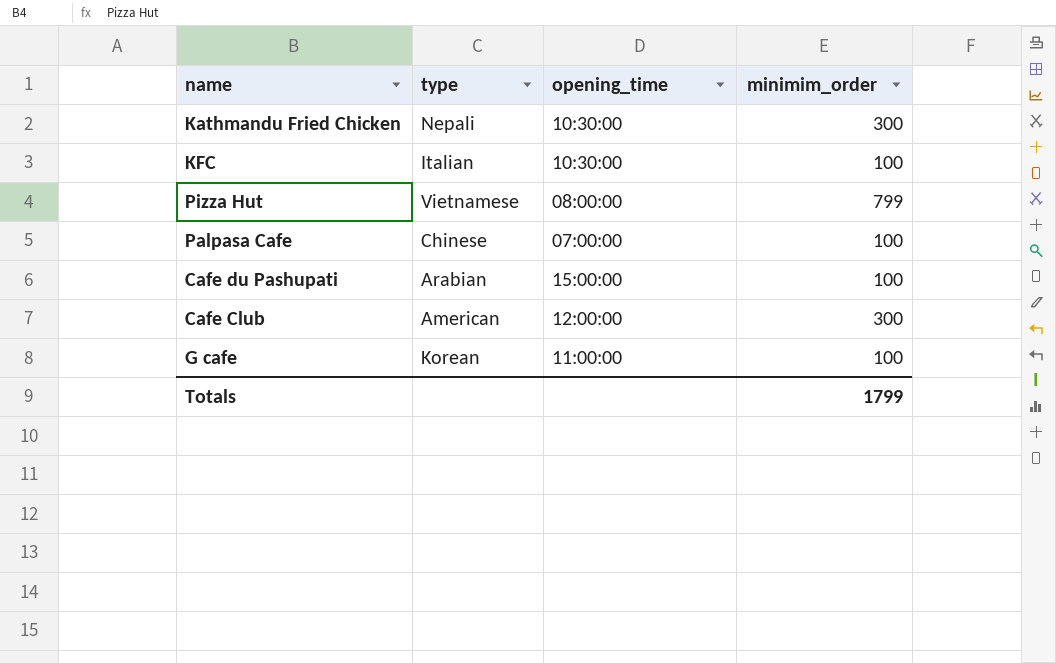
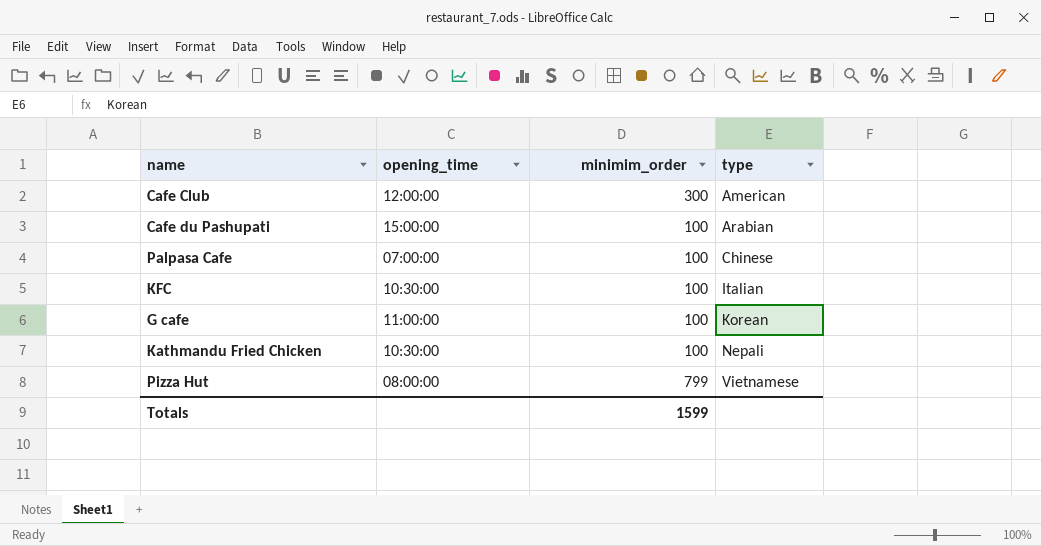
row order: none -> type ascending
column type | position: 2 -> 4
Kathmandu Fried Chicken | minimim_order: 300 -> 100
Totals | minimim_order: 1799 -> 1599

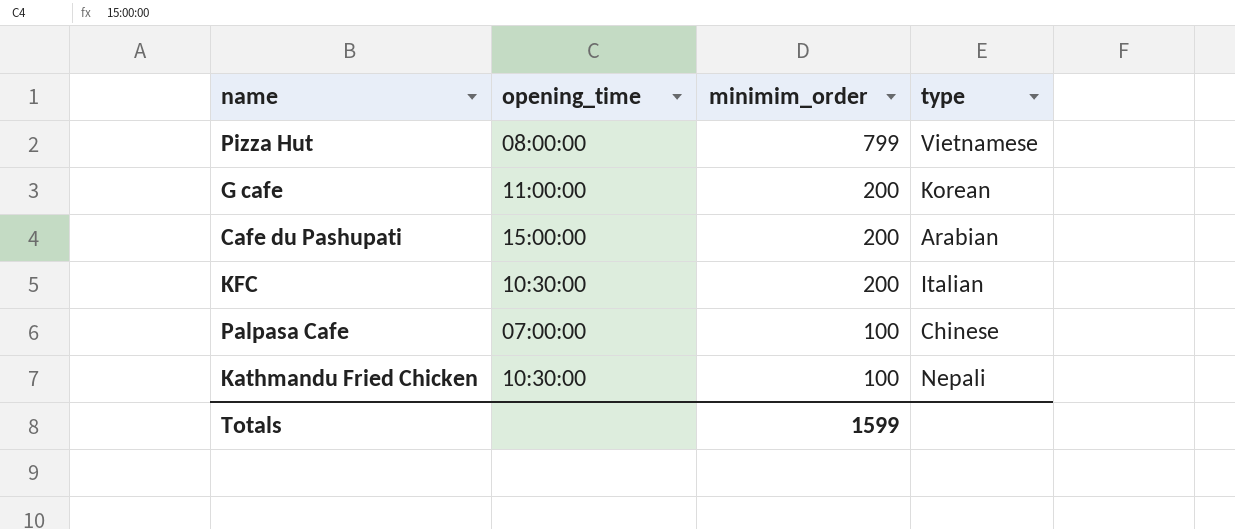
row order: type ascending -> minimim_order descending
row Cafe Club: 12:00:00 | 300 | American -> none
G cafe | minimim_order: 100 -> 200
Cafe du Pashupati | minimim_order: 100 -> 200
KFC | minimim_order: 100 -> 200

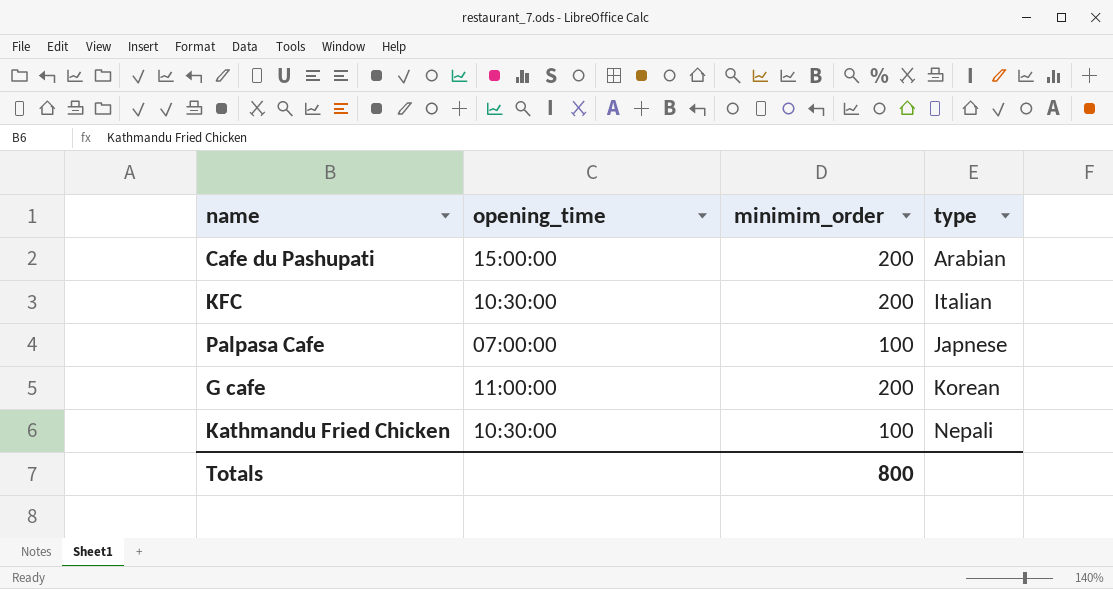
row order: minimim_order descending -> type ascending
row Pizza Hut: 08:00:00 | 799 | Vietnamese -> none
Palpasa Cafe | type: Chinese -> Japnese
Totals | minimim_order: 1599 -> 800

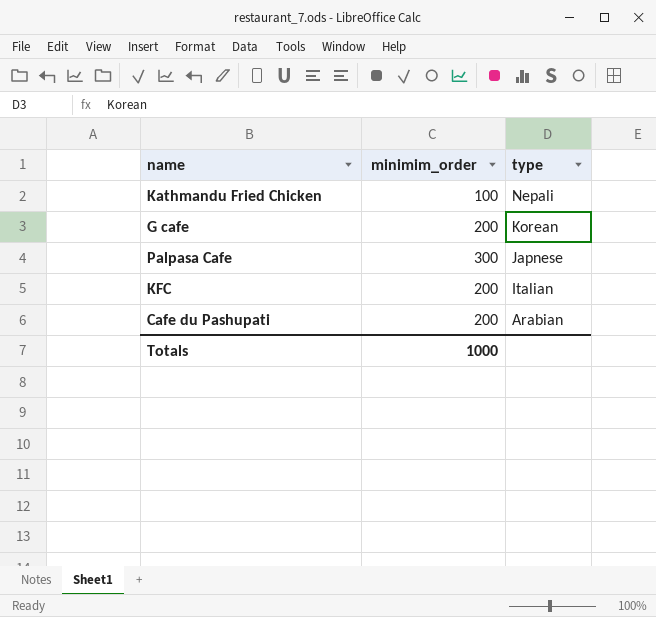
row order: type ascending -> type descending
column opening_time | position: 2 -> none
Palpasa Cafe | minimim_order: 100 -> 300
Totals | minimim_order: 800 -> 1000

